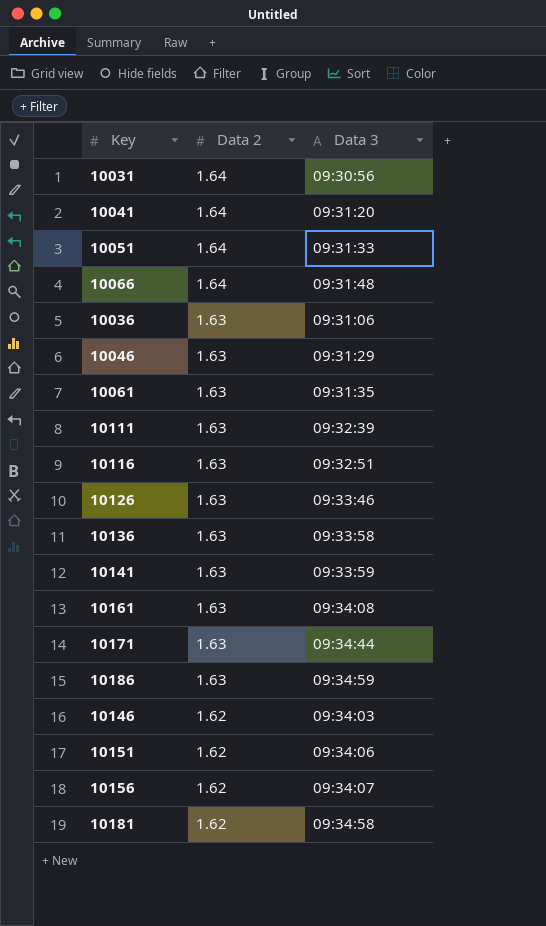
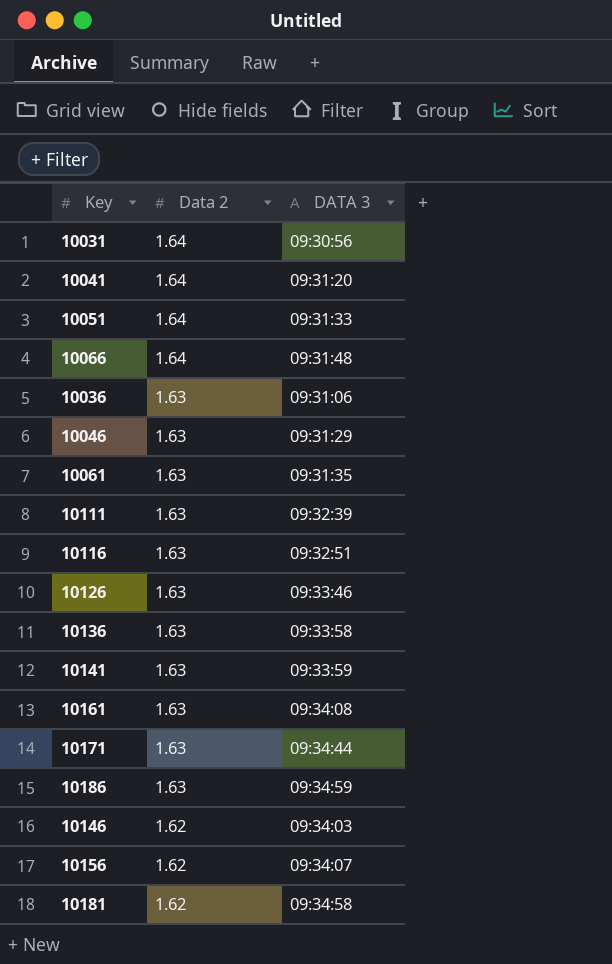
column name: Data 3 -> DATA 3
row 10151: 1.62 | 09:34:06 -> none

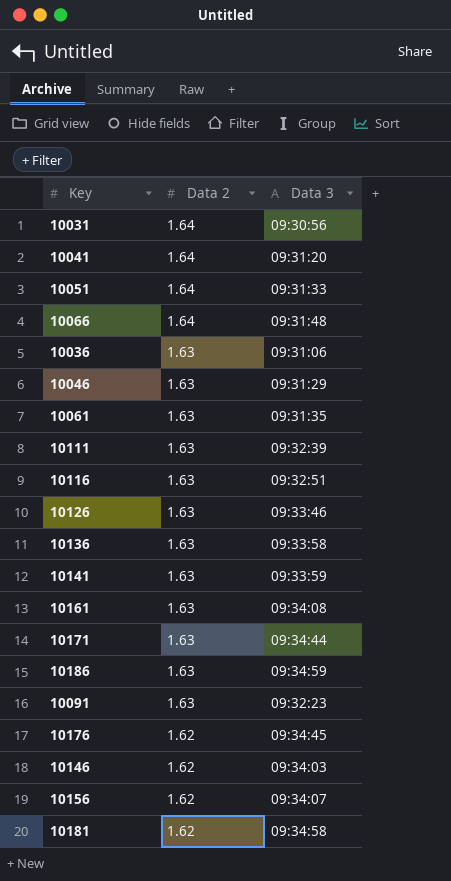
column name: DATA 3 -> Data 3
row 10091: none -> 1.63 | 09:32:23
row 10176: none -> 1.62 | 09:34:45

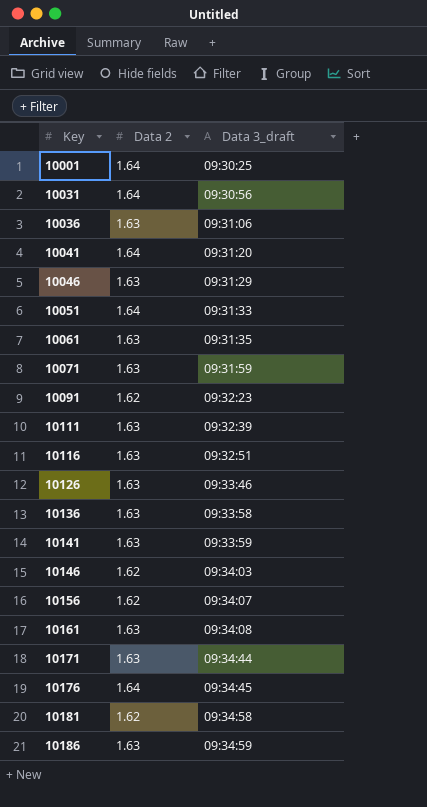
row order: Data 2 descending -> Key ascending
column name: Data 3 -> Data 3_draft
row 10066: 1.64 | 09:31:48 -> none
row 10001: none -> 1.64 | 09:30:25
row 10071: none -> 1.63 | 09:31:59
10091 | Data 2: 1.63 -> 1.62
10176 | Data 2: 1.62 -> 1.64

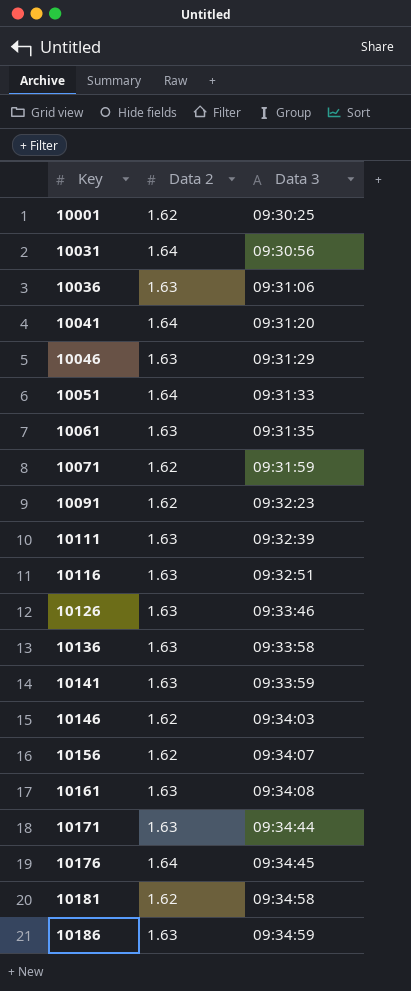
column name: Data 3_draft -> Data 3
10001 | Data 2: 1.64 -> 1.62
10071 | Data 2: 1.63 -> 1.62

